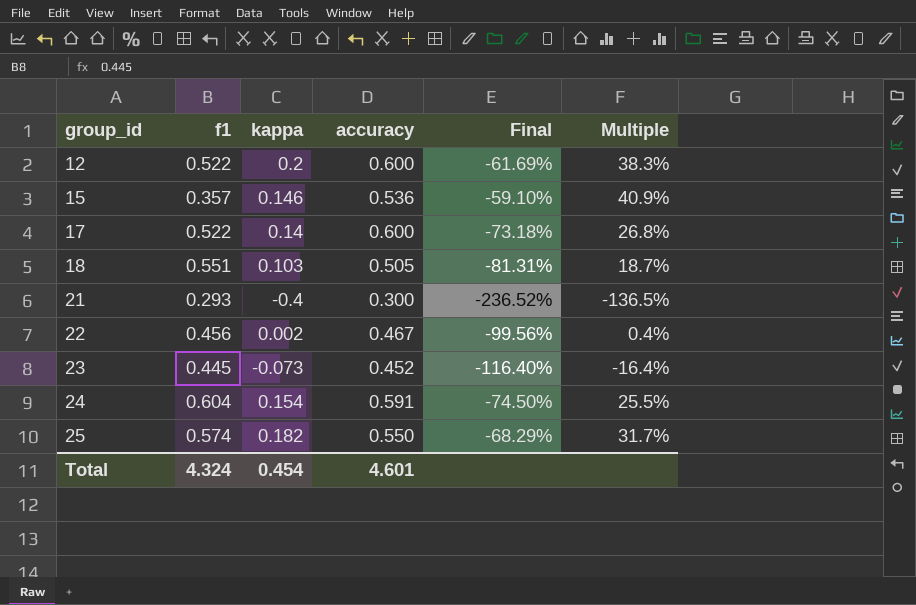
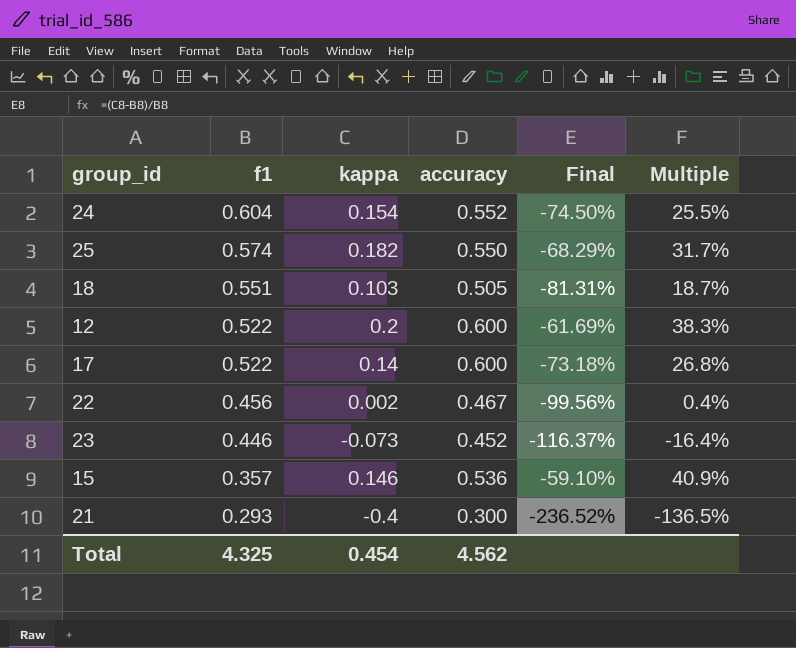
row order: group_id ascending -> f1 descending
24 | accuracy: 0.591 -> 0.552
23 | f1: 0.445 -> 0.446
23 | Final: -116.40% -> -116.37%
Total | f1: 4.324 -> 4.325
Total | accuracy: 4.601 -> 4.562

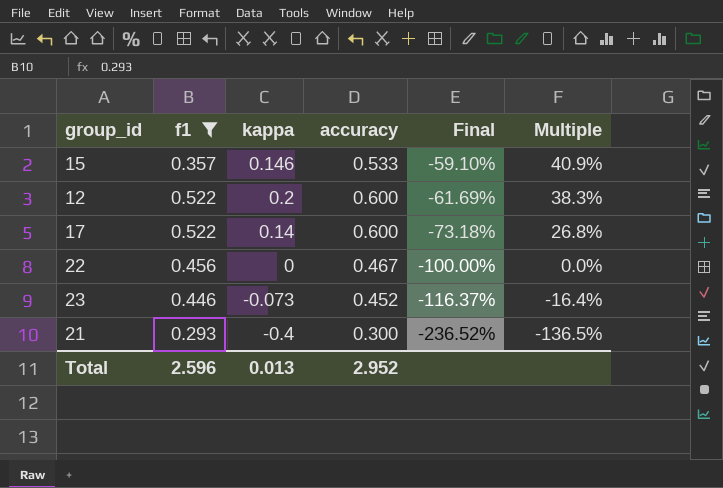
filter: none -> f1 <= 0.522
row order: f1 descending -> Final descending
15 | accuracy: 0.536 -> 0.533
22 | kappa: 0.002 -> 0
22 | Final: -99.56% -> -100.00%
22 | Multiple: 0.4% -> 0.0%
Total | f1: 4.325 -> 2.596
Total | kappa: 0.454 -> 0.013
Total | accuracy: 4.562 -> 2.952

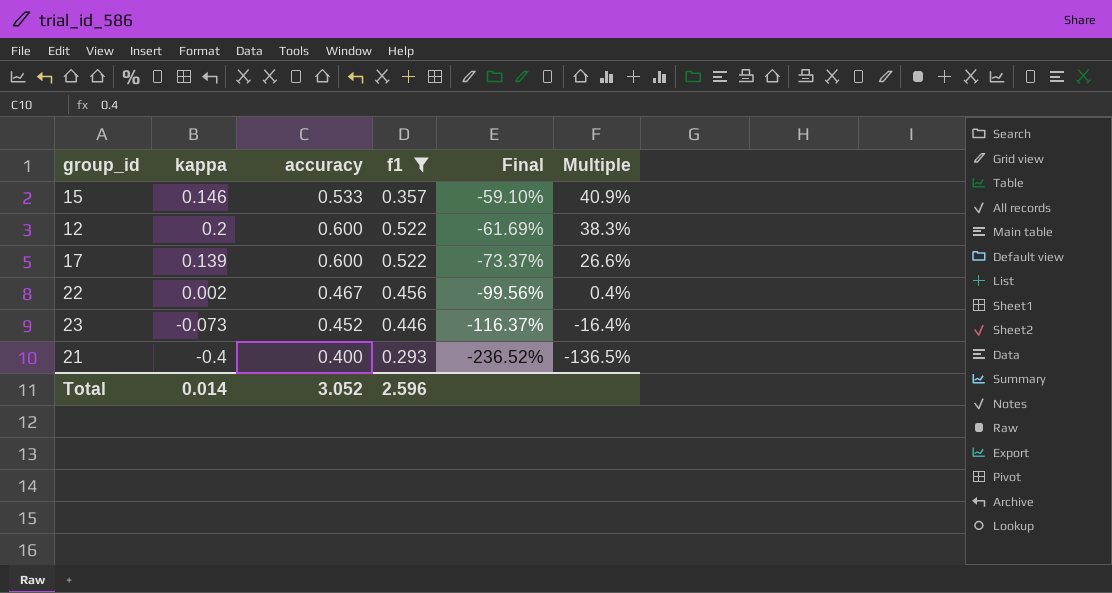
column f1 | position: 2 -> 4
17 | kappa: 0.14 -> 0.139
17 | Final: -73.18% -> -73.37%
17 | Multiple: 26.8% -> 26.6%
22 | kappa: 0 -> 0.002
22 | Final: -100.00% -> -99.56%
22 | Multiple: 0.0% -> 0.4%
21 | accuracy: 0.300 -> 0.400
Total | kappa: 0.013 -> 0.014
Total | accuracy: 2.952 -> 3.052

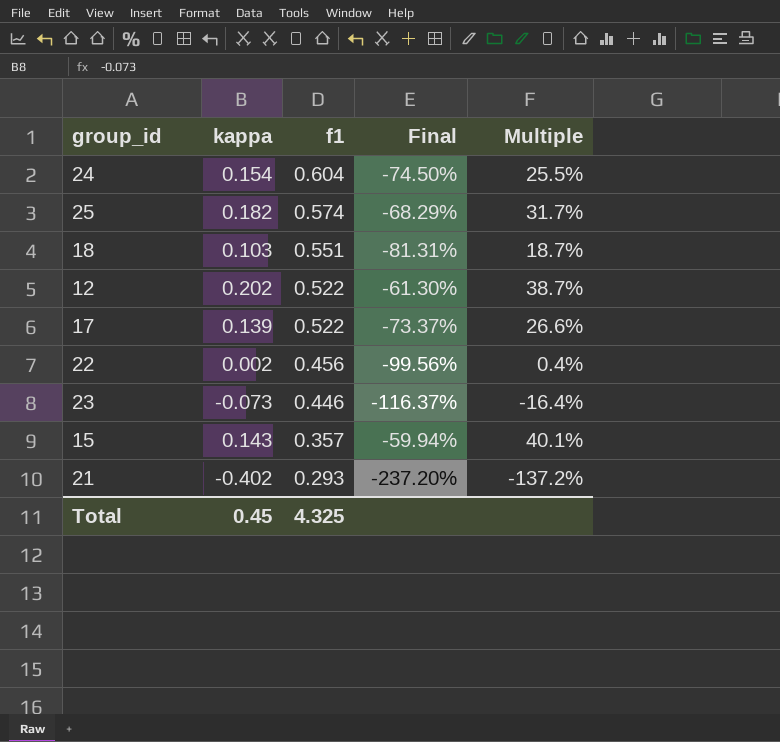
filter: f1 <= 0.522 -> none
row order: Final descending -> f1 descending
column accuracy | position: 3 -> none
12 | kappa: 0.2 -> 0.202
12 | Final: -61.69% -> -61.30%
12 | Multiple: 38.3% -> 38.7%
15 | kappa: 0.146 -> 0.143
15 | Final: -59.10% -> -59.94%
15 | Multiple: 40.9% -> 40.1%
21 | kappa: -0.4 -> -0.402
21 | Final: -236.52% -> -237.20%
21 | Multiple: -136.5% -> -137.2%
Total | kappa: 0.014 -> 0.45
Total | f1: 2.596 -> 4.325

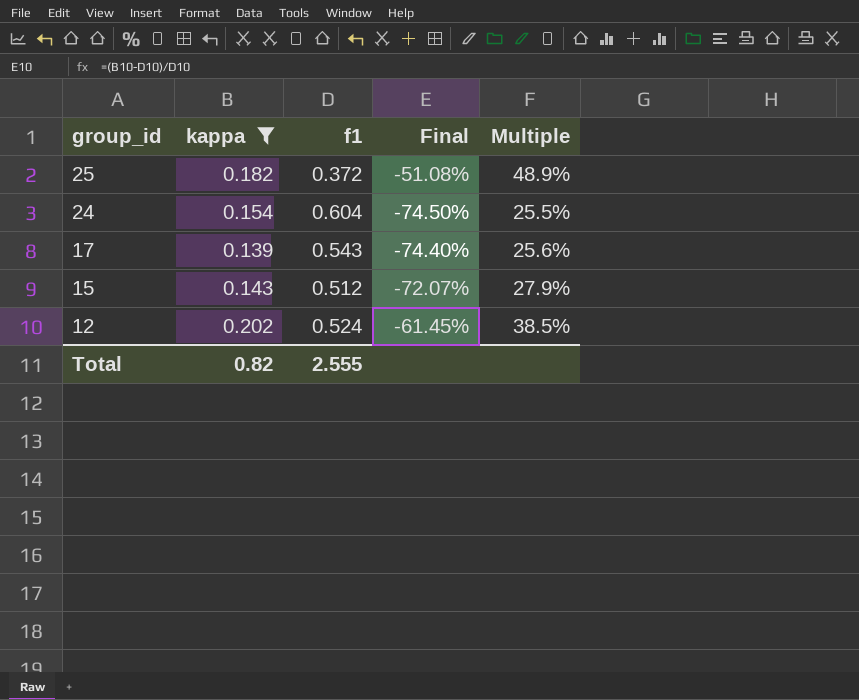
filter: none -> kappa >= 0.139
row order: f1 descending -> group_id descending
25 | f1: 0.574 -> 0.372
25 | Final: -68.29% -> -51.08%
25 | Multiple: 31.7% -> 48.9%
17 | f1: 0.522 -> 0.543
17 | Final: -73.37% -> -74.40%
17 | Multiple: 26.6% -> 25.6%
15 | f1: 0.357 -> 0.512
15 | Final: -59.94% -> -72.07%
15 | Multiple: 40.1% -> 27.9%
12 | f1: 0.522 -> 0.524
12 | Final: -61.30% -> -61.45%
12 | Multiple: 38.7% -> 38.5%
Total | kappa: 0.45 -> 0.82
Total | f1: 4.325 -> 2.555

